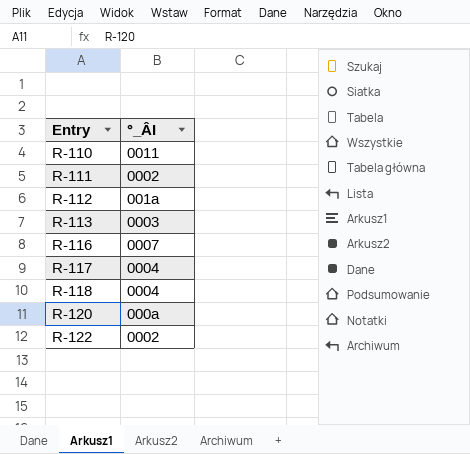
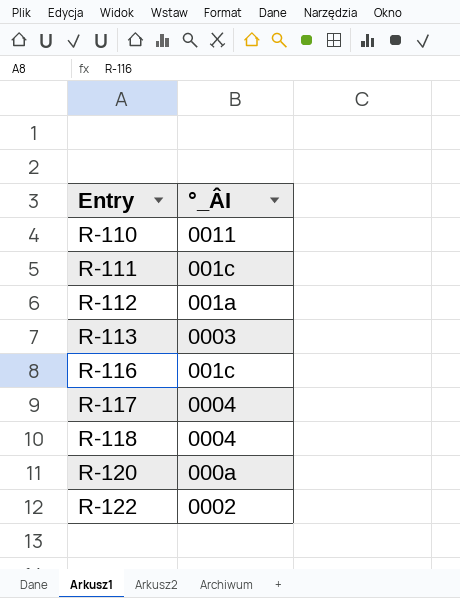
R-111 | °_ÂI: 0002 -> 001c
R-116 | °_ÂI: 0007 -> 001c

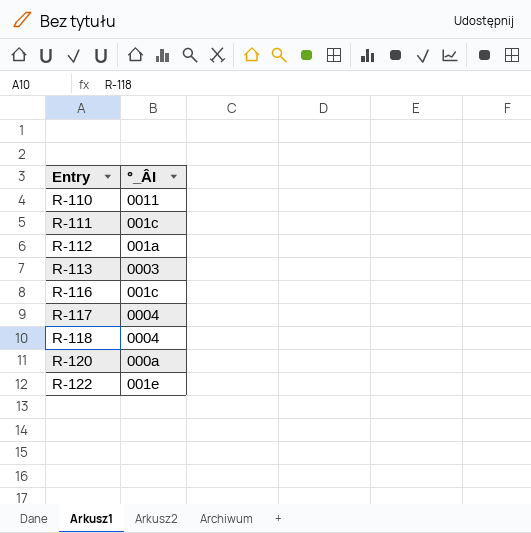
R-122 | °_ÂI: 0002 -> 001e

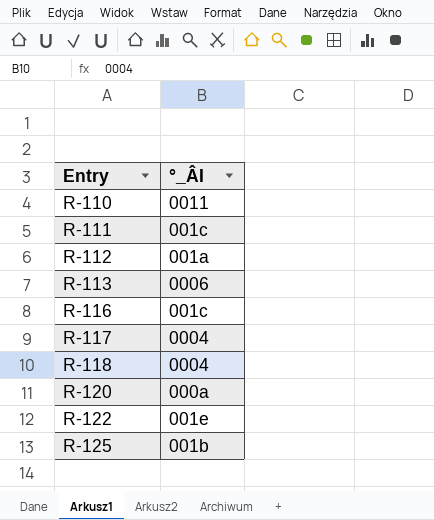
R-113 | °_ÂI: 0003 -> 0006
row R-125: none -> 001b

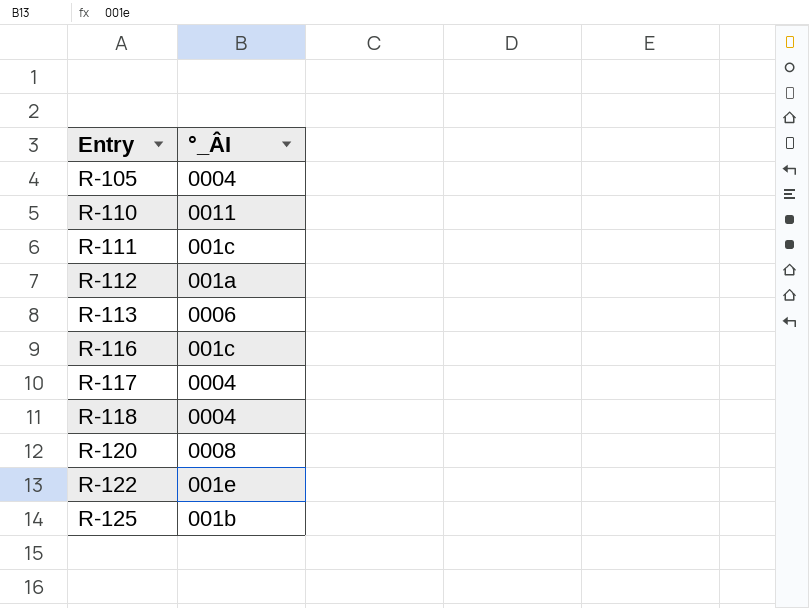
row R-105: none -> 0004
R-120 | °_ÂI: 000a -> 0008

